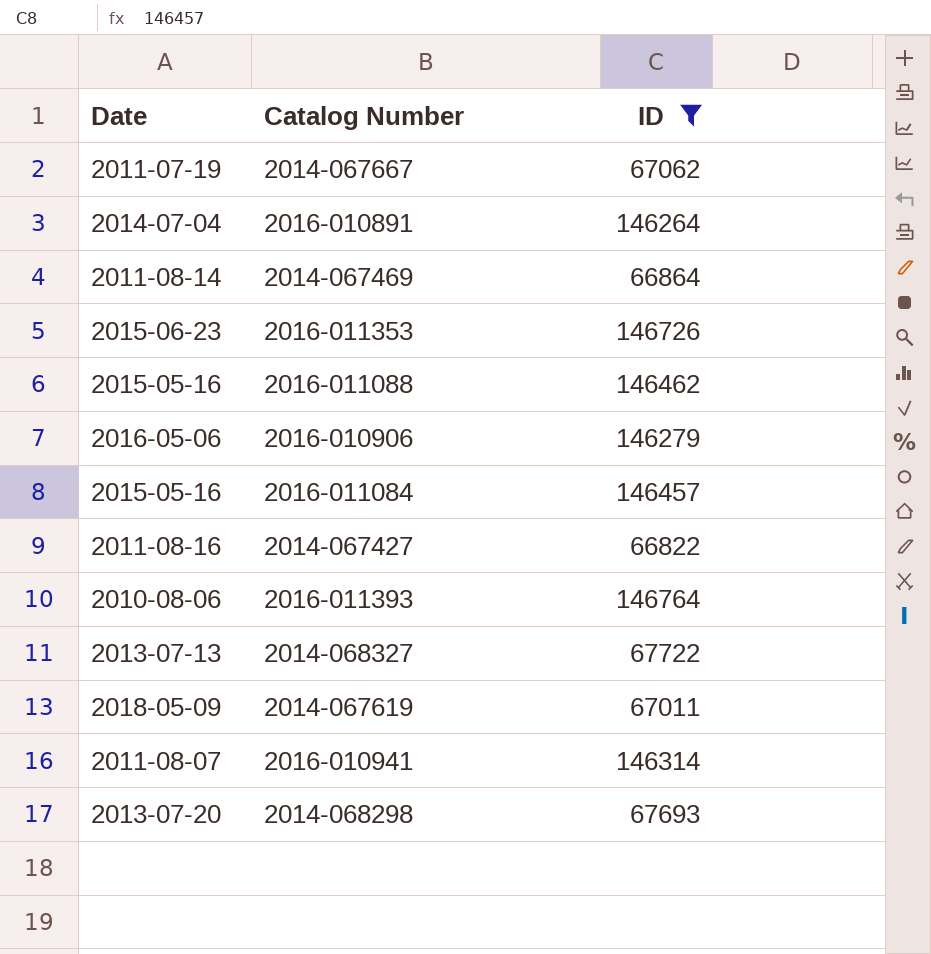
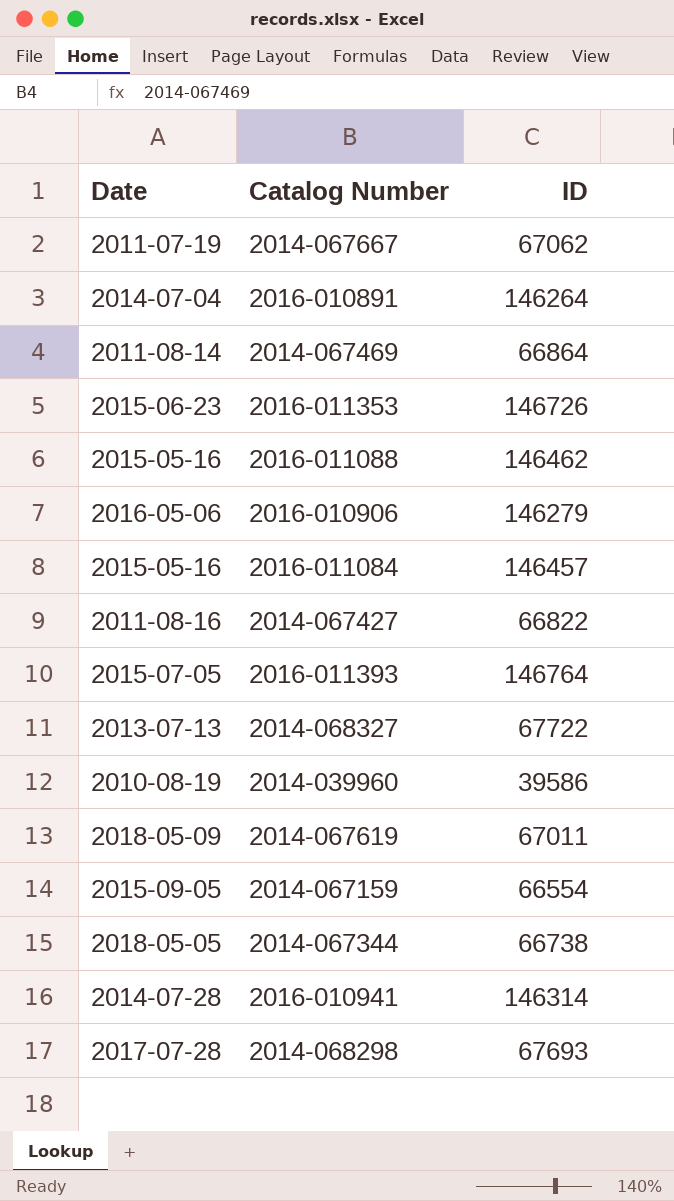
filter: ID >= 66822 -> none
2016-011393 | Date: 2010-08-06 -> 2015-07-05
2016-010941 | Date: 2011-08-07 -> 2014-07-28
2014-068298 | Date: 2013-07-20 -> 2017-07-28

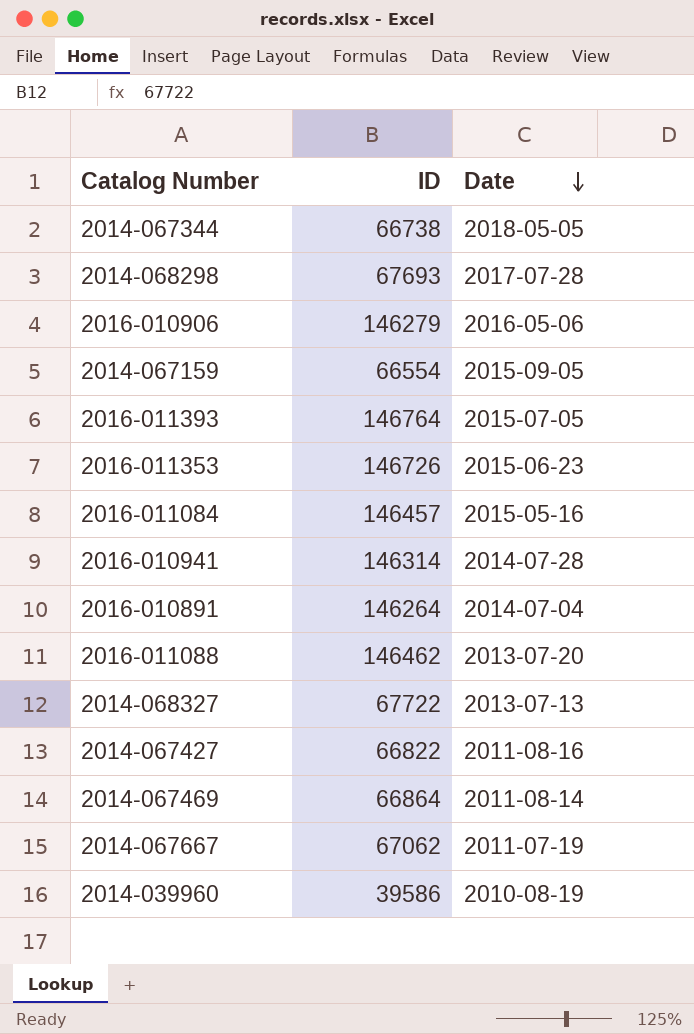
row order: none -> Date descending
column Date | position: 1 -> 3
row 2014-067619: 2018-05-09 | 67011 -> none
2016-011088 | Date: 2015-05-16 -> 2013-07-20

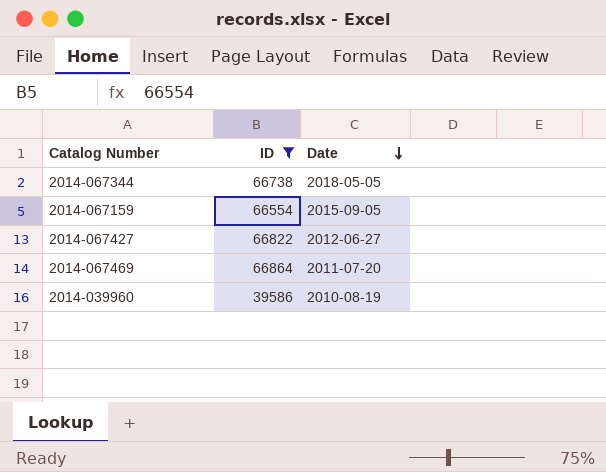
filter: none -> ID <= 66864
2014-067427 | Date: 2011-08-16 -> 2012-06-27
2014-067469 | Date: 2011-08-14 -> 2011-07-20

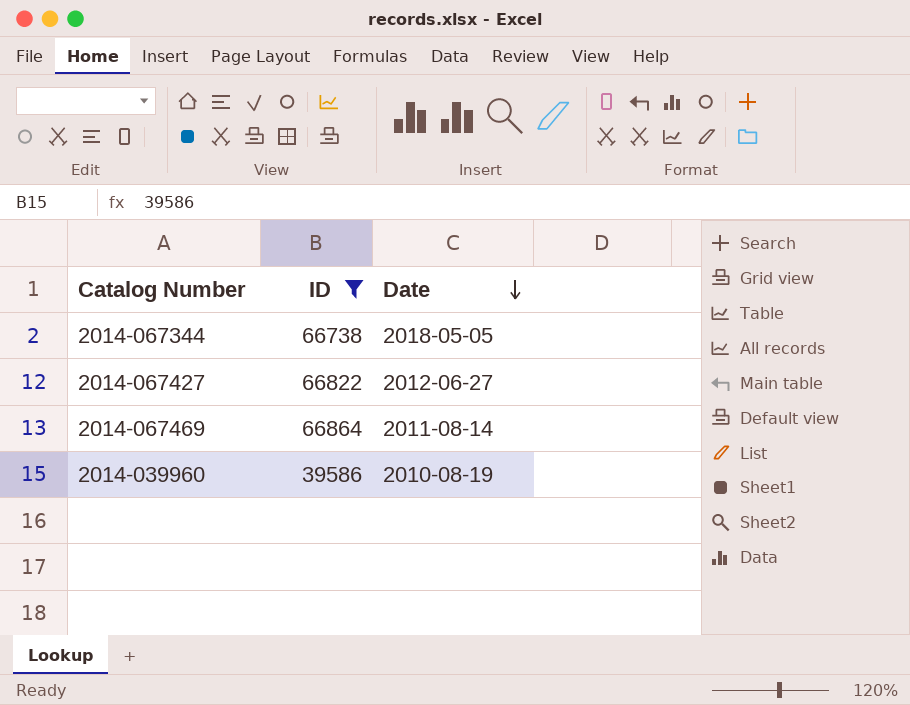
row 2014-067159: 66554 | 2015-09-05 -> none
2014-067469 | Date: 2011-07-20 -> 2011-08-14

